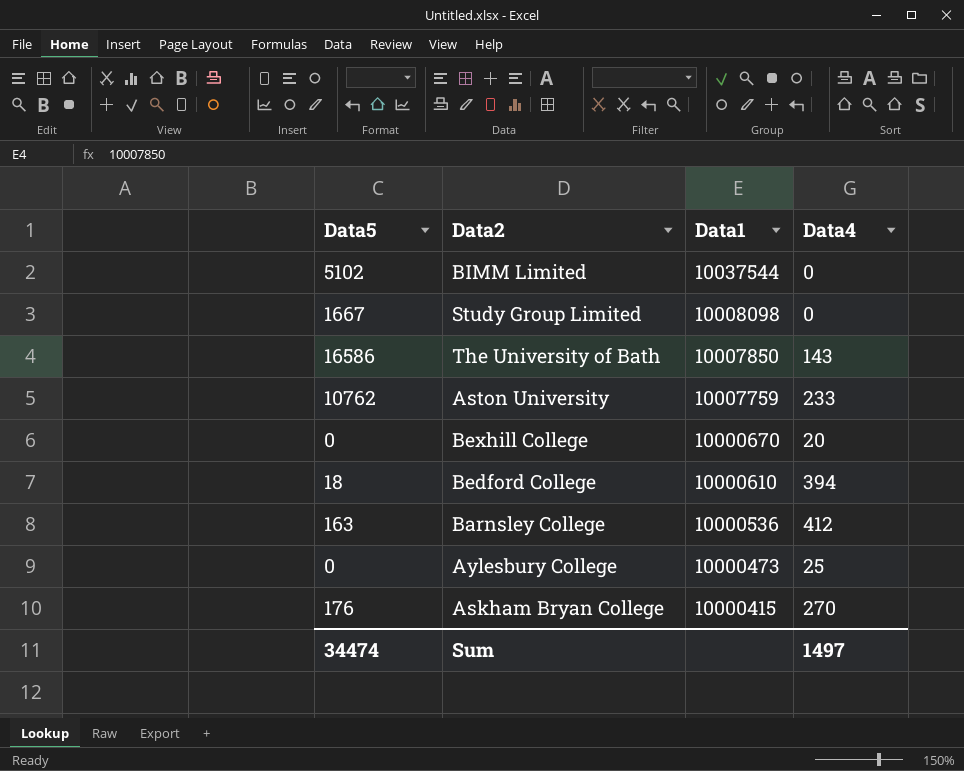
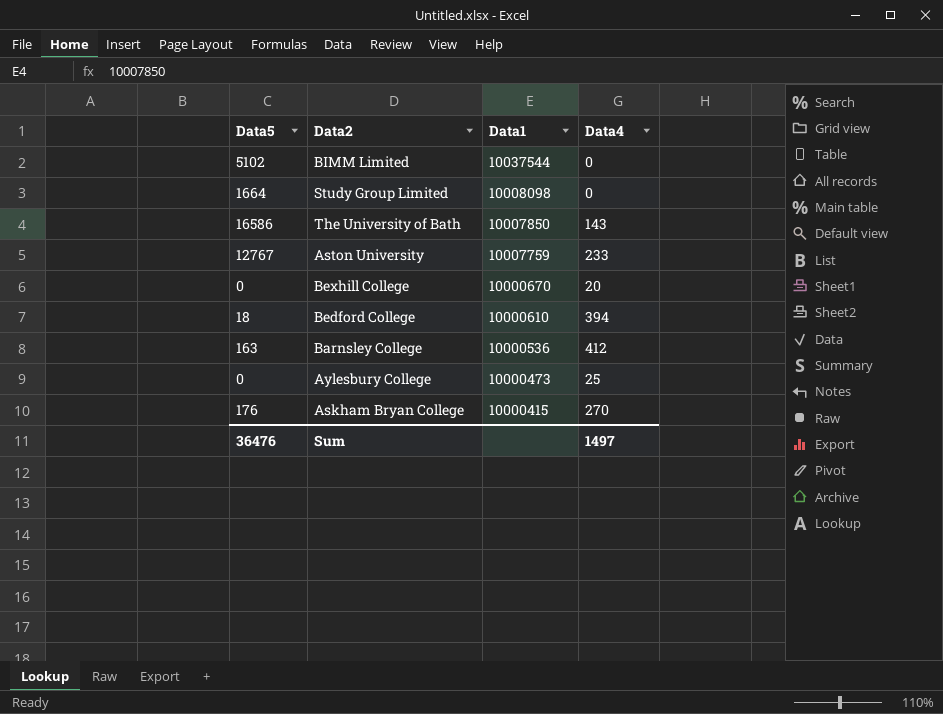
Study Group Limited | Data5: 1667 -> 1664
Aston University | Data5: 10762 -> 12767
Sum | Data5: 34474 -> 36476

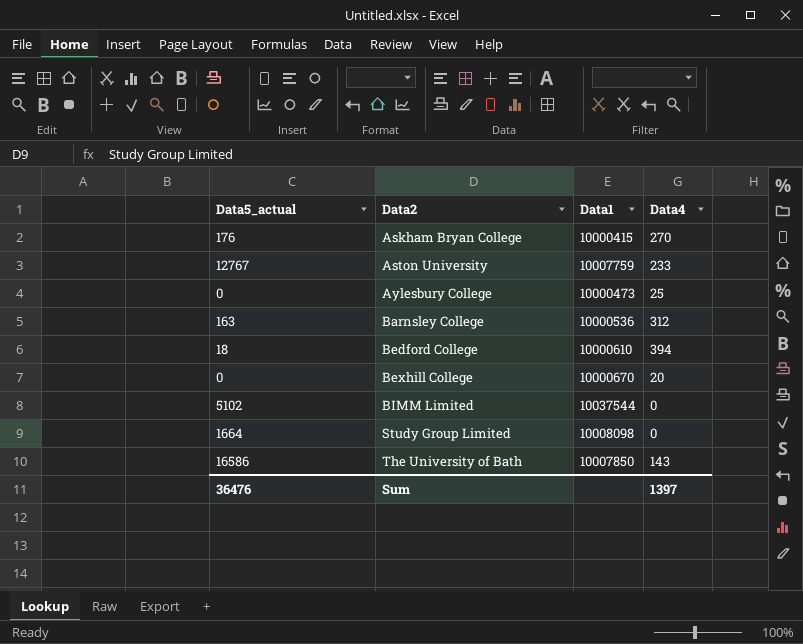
row order: Data1 descending -> Data2 ascending
column name: Data5 -> Data5_actual
Barnsley College | Data4: 412 -> 312
Sum | Data4: 1497 -> 1397

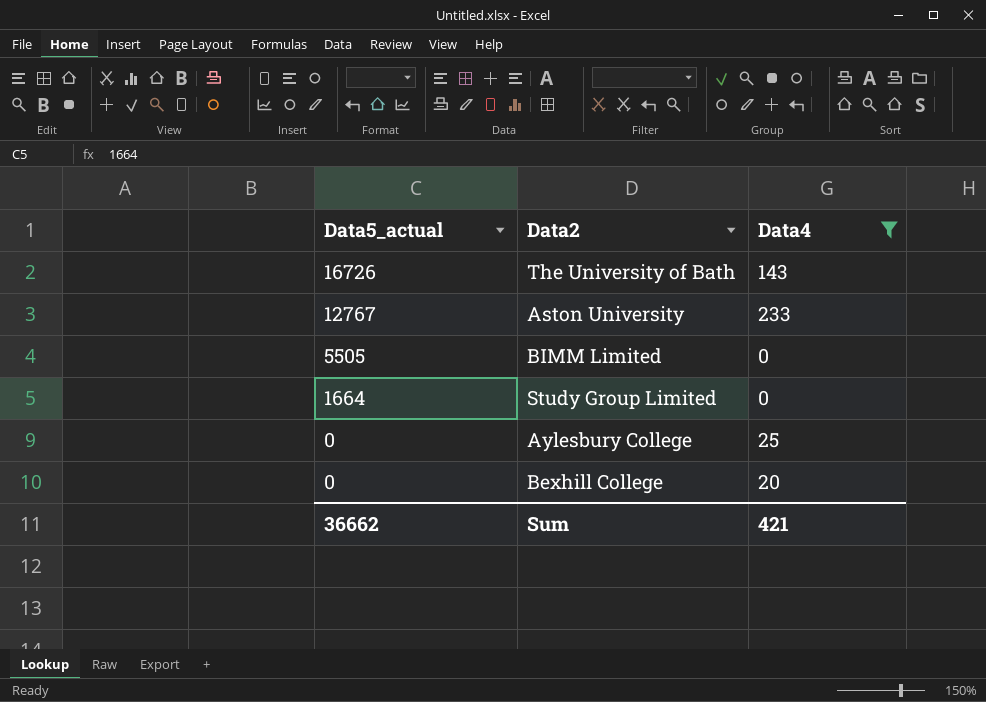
filter: none -> Data4 <= 233
row order: Data2 ascending -> Data5_actual descending
column Data1 | position: 3 -> none
The University of Bath | Data5_actual: 16586 -> 16726
BIMM Limited | Data5_actual: 5102 -> 5505
Sum | Data5_actual: 36476 -> 36662
Sum | Data4: 1397 -> 421

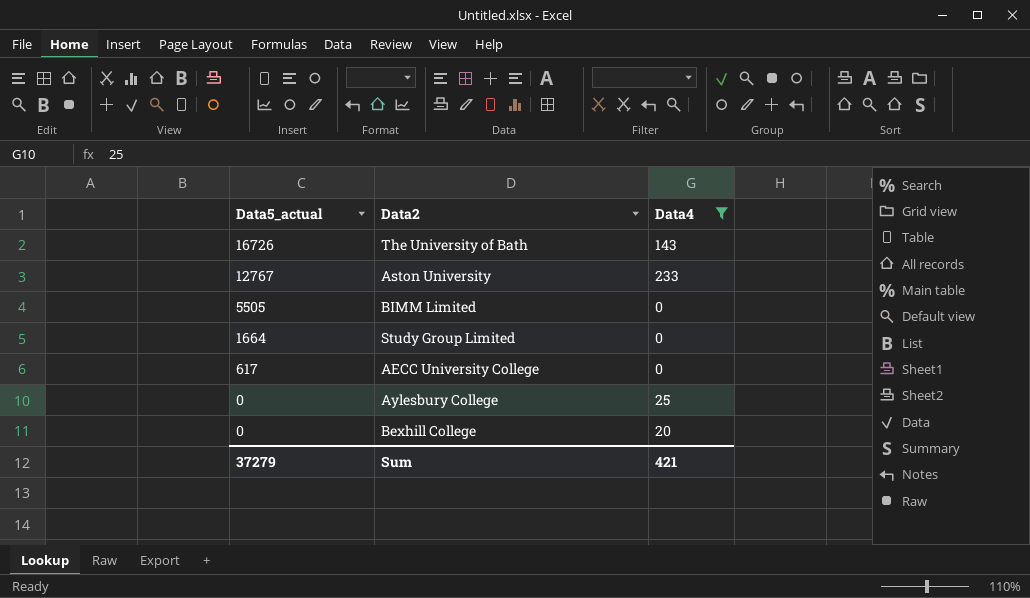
row AECC University College: none -> 617 | 0
Sum | Data5_actual: 36662 -> 37279

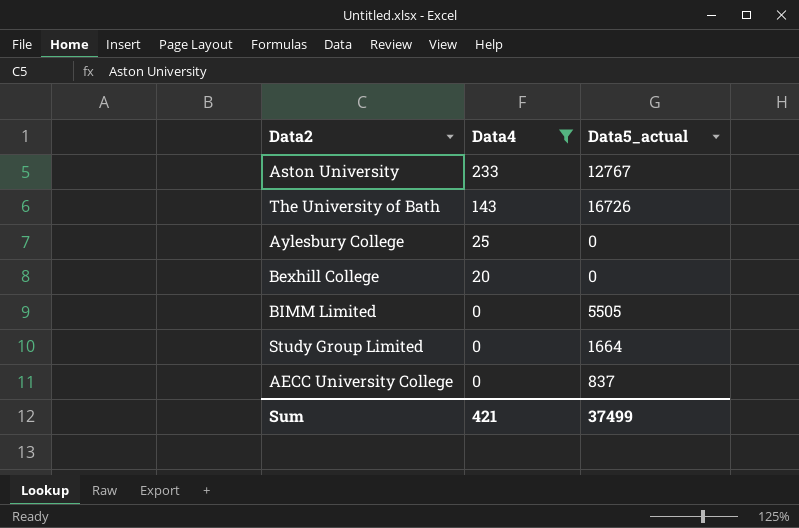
row order: Data5_actual descending -> Data4 descending
column Data5_actual | position: 1 -> 3
AECC University College | Data5_actual: 617 -> 837
Sum | Data5_actual: 37279 -> 37499

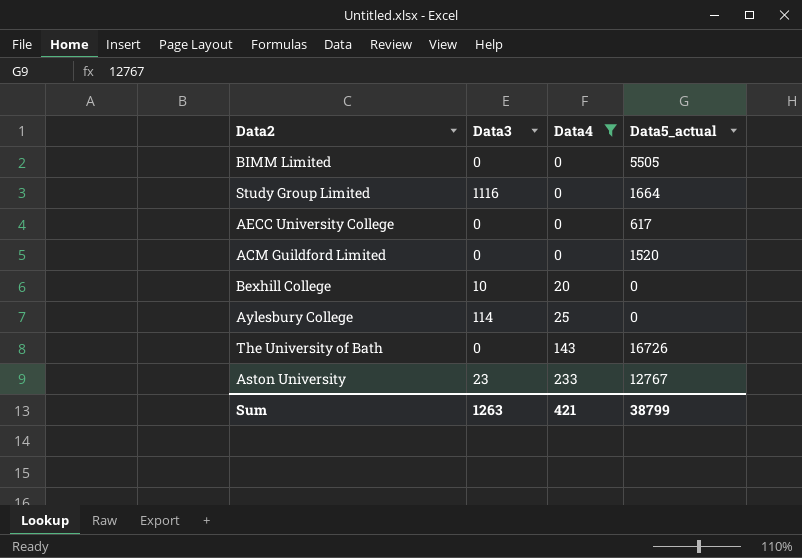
row order: Data4 descending -> Data4 ascending
column Data3 | position: none -> 2
AECC University College | Data5_actual: 837 -> 617
row ACM Guildford Limited: none -> 0 | 0 | 1520
Sum | Data5_actual: 37499 -> 38799

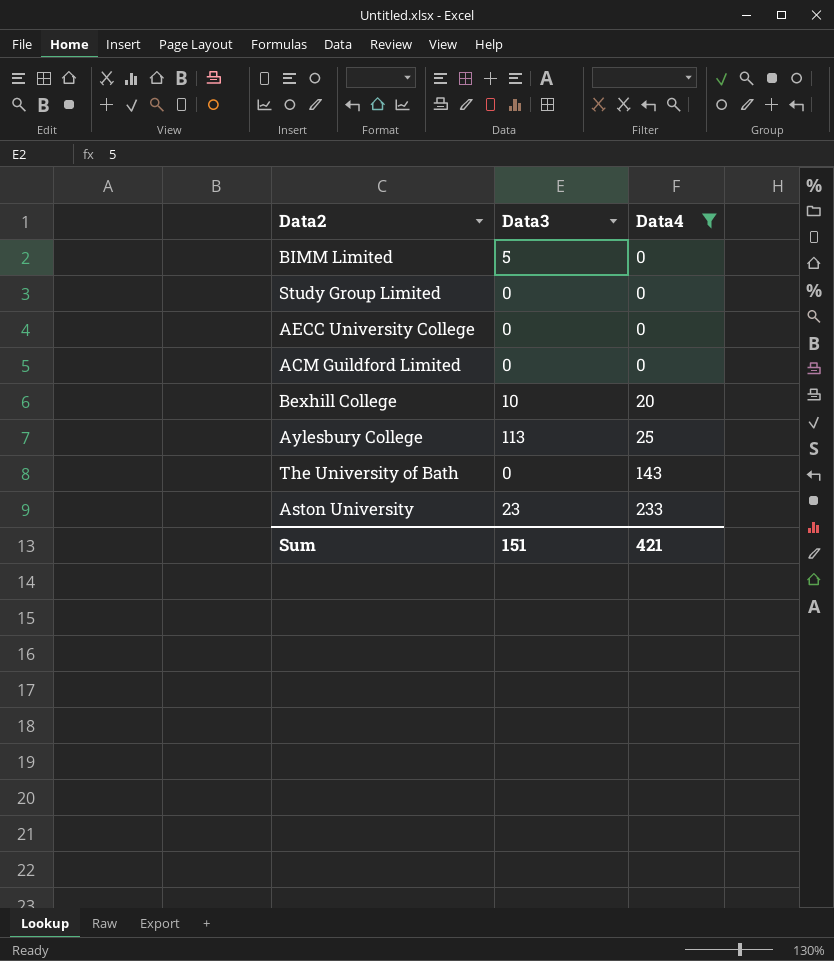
column Data5_actual | position: 4 -> none
BIMM Limited | Data3: 0 -> 5
Study Group Limited | Data3: 1116 -> 0
Aylesbury College | Data3: 114 -> 113
Sum | Data3: 1263 -> 151

